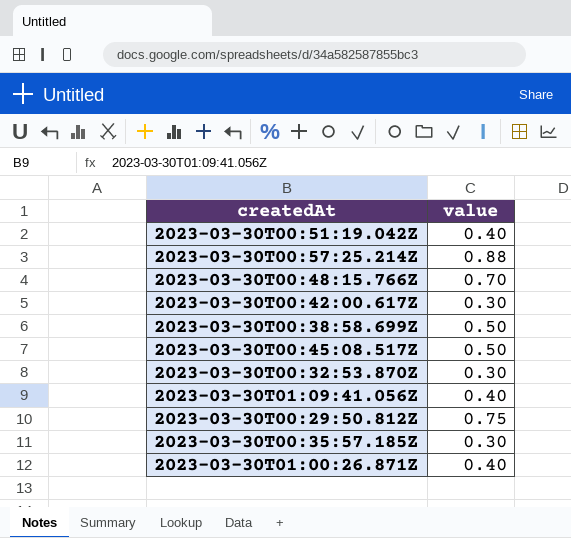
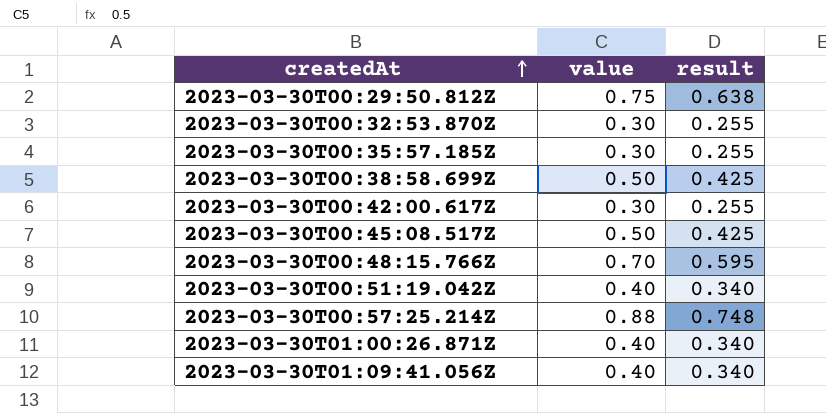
row order: none -> createdAt ascending
column result | formula: none -> [value] * 0.85

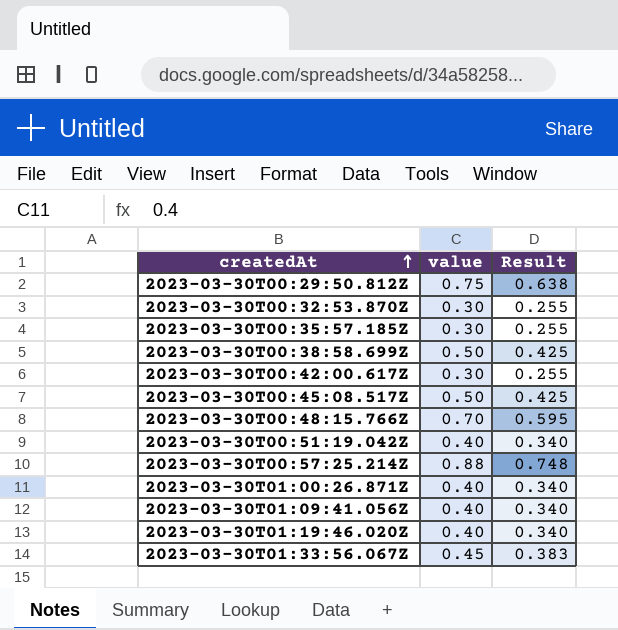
column name: result -> Result
row 2023-03-30T01:19:46.020Z: none -> 0.40 | 0.340
row 2023-03-30T01:33:56.067Z: none -> 0.45 | 0.383

